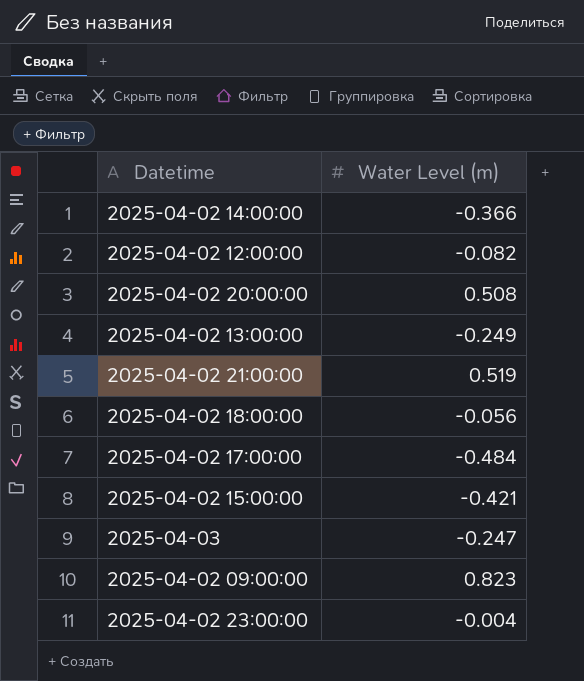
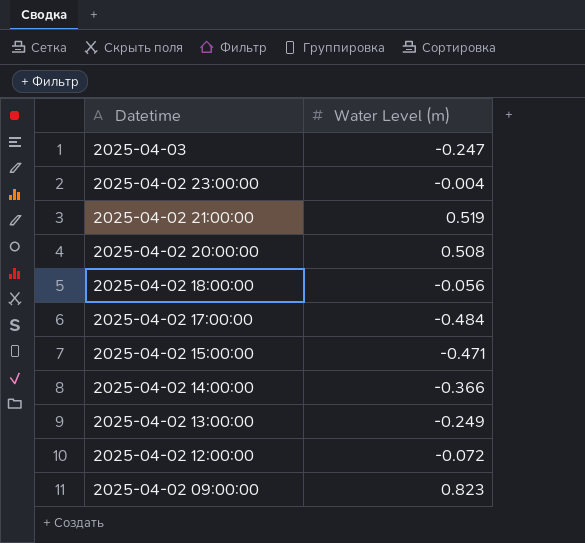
row order: none -> Datetime descending
2025-04-02 15:00:00 | Water Level (m): -0.421 -> -0.471
2025-04-02 12:00:00 | Water Level (m): -0.082 -> -0.072

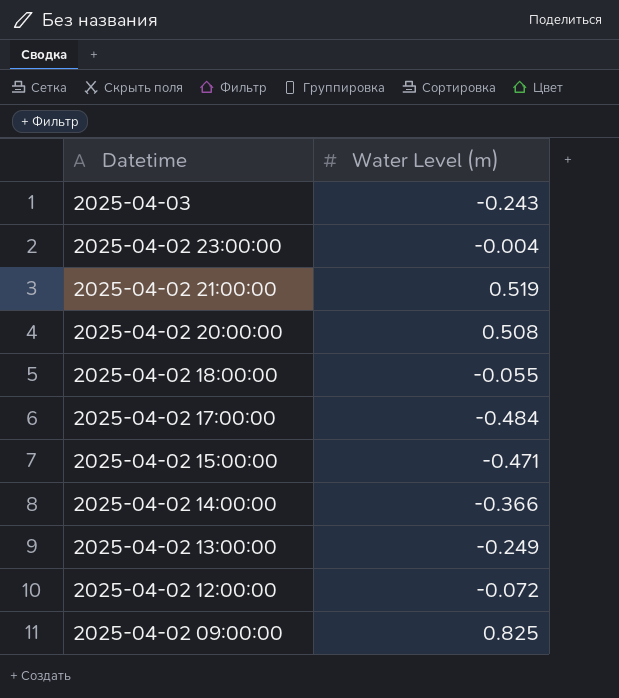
2025-04-03 | Water Level (m): -0.247 -> -0.243
2025-04-02 18:00:00 | Water Level (m): -0.056 -> -0.055
2025-04-02 09:00:00 | Water Level (m): 0.823 -> 0.825

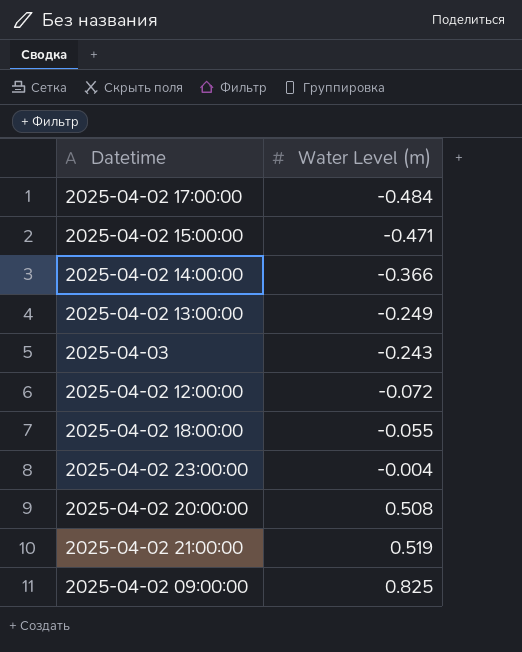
row order: Datetime descending -> Water Level (m) ascending

